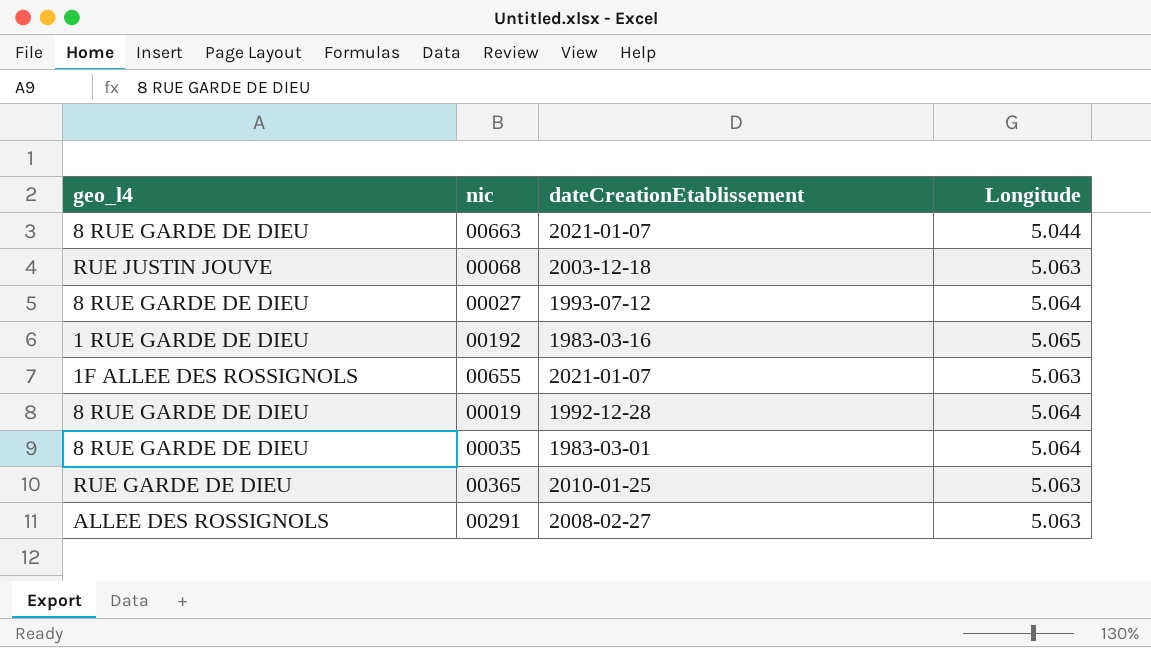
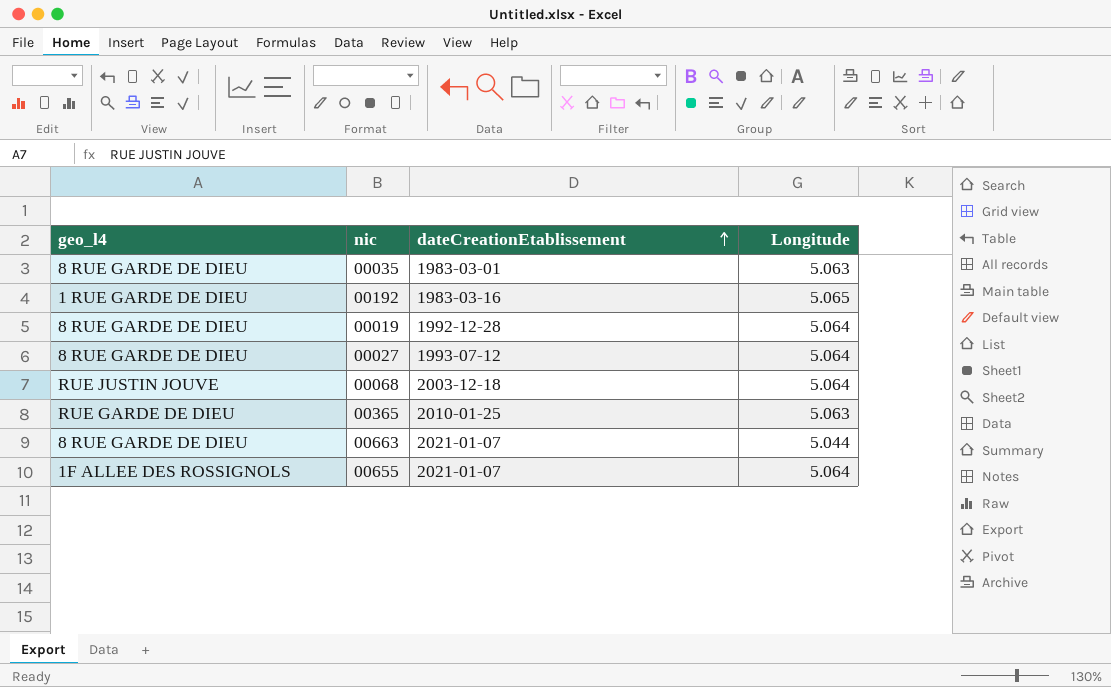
row order: none -> dateCreationEtablissement ascending
row 00291: ALLEE DES ROSSIGNOLS | 2008-02-27 | 5.063 -> none
00035 | Longitude: 5.064 -> 5.063
00068 | Longitude: 5.063 -> 5.064
00655 | Longitude: 5.063 -> 5.064

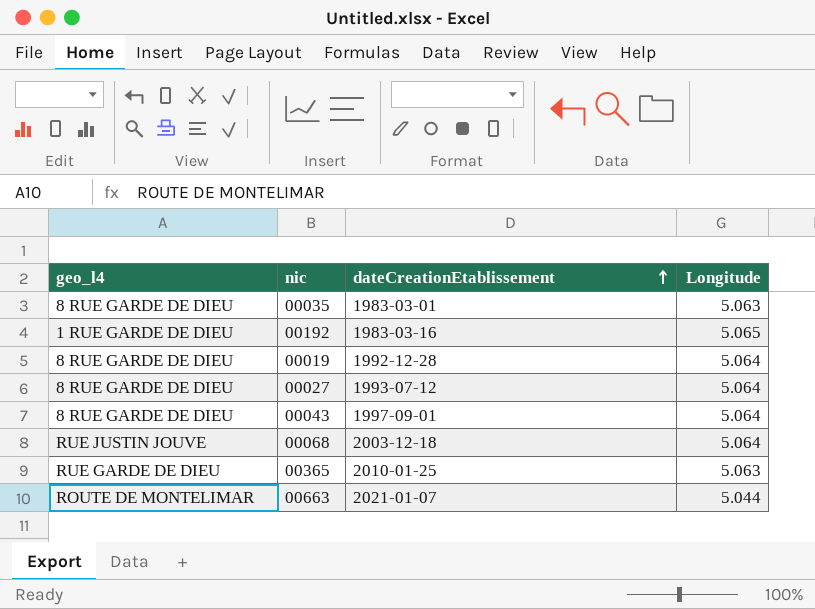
row 00655: 1F ALLEE DES ROSSIGNOLS | 2021-01-07 | 5.064 -> none
row 00043: none -> 8 RUE GARDE DE DIEU | 1997-09-01 | 5.064
00663 | geo_l4: 8 RUE GARDE DE DIEU -> ROUTE DE MONTELIMAR

